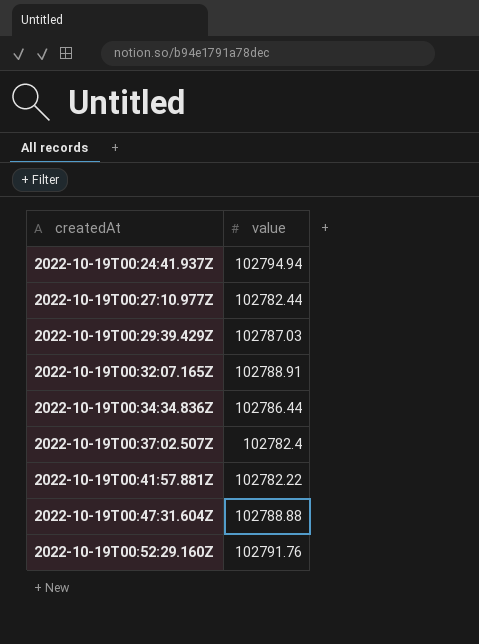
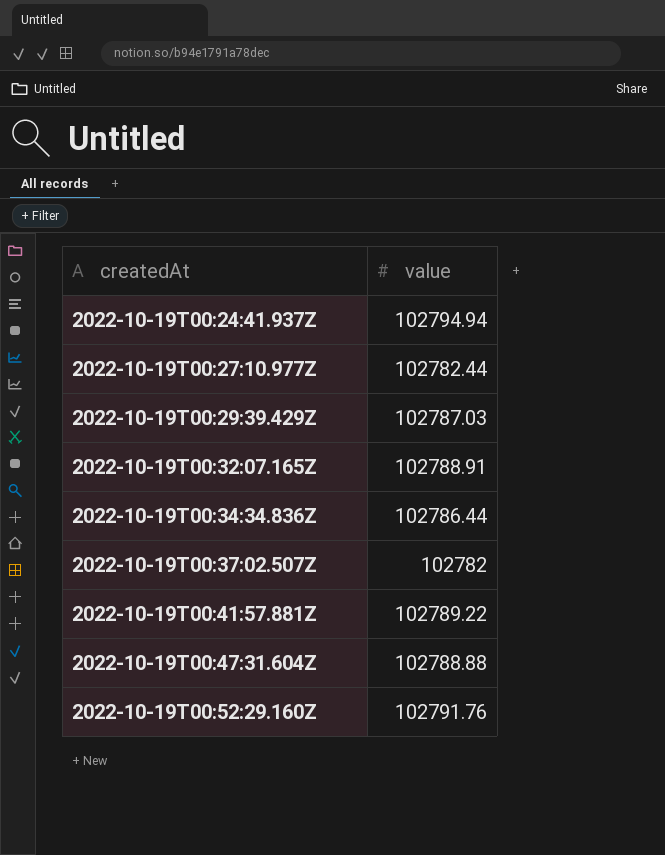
2022-10-19T00:37:02.507Z | value: 102782.4 -> 102782
2022-10-19T00:41:57.881Z | value: 102782.22 -> 102789.22

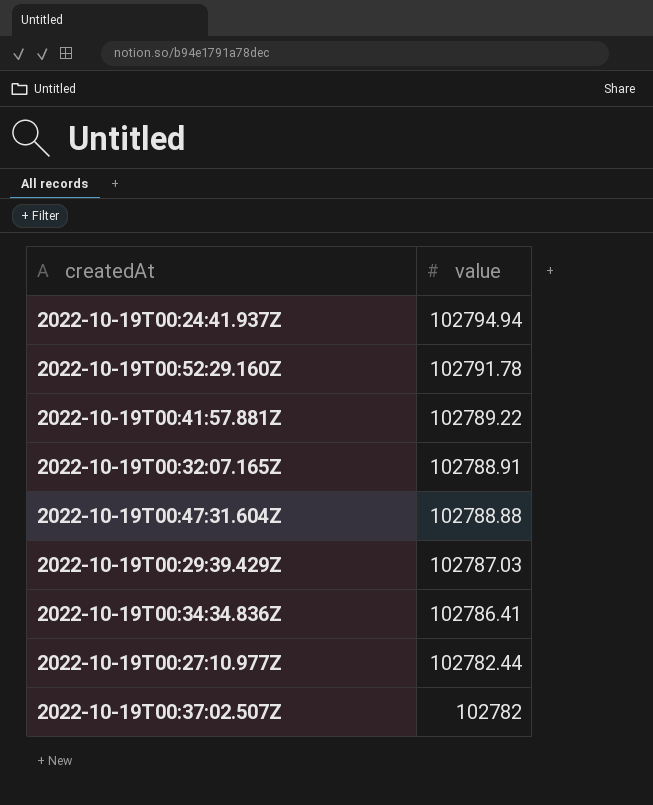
row order: createdAt ascending -> value descending
2022-10-19T00:52:29.160Z | value: 102791.76 -> 102791.78
2022-10-19T00:34:34.836Z | value: 102786.44 -> 102786.41

